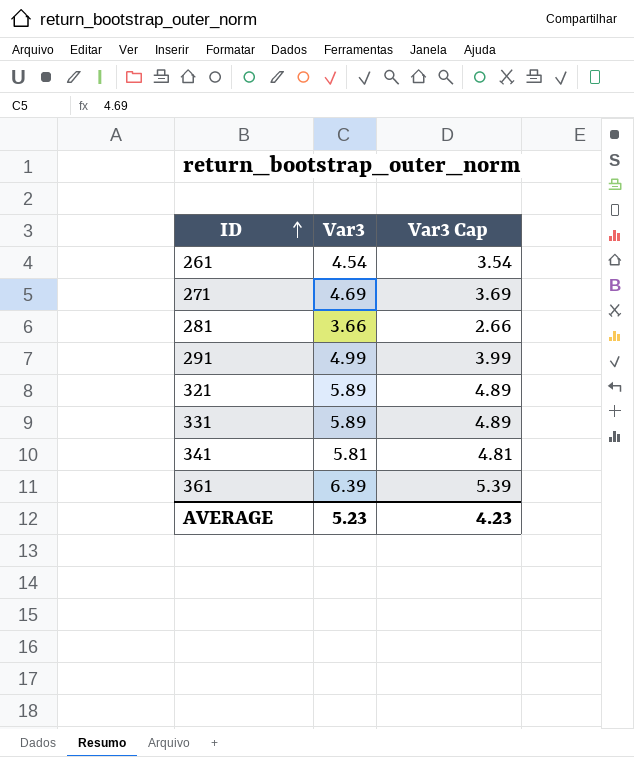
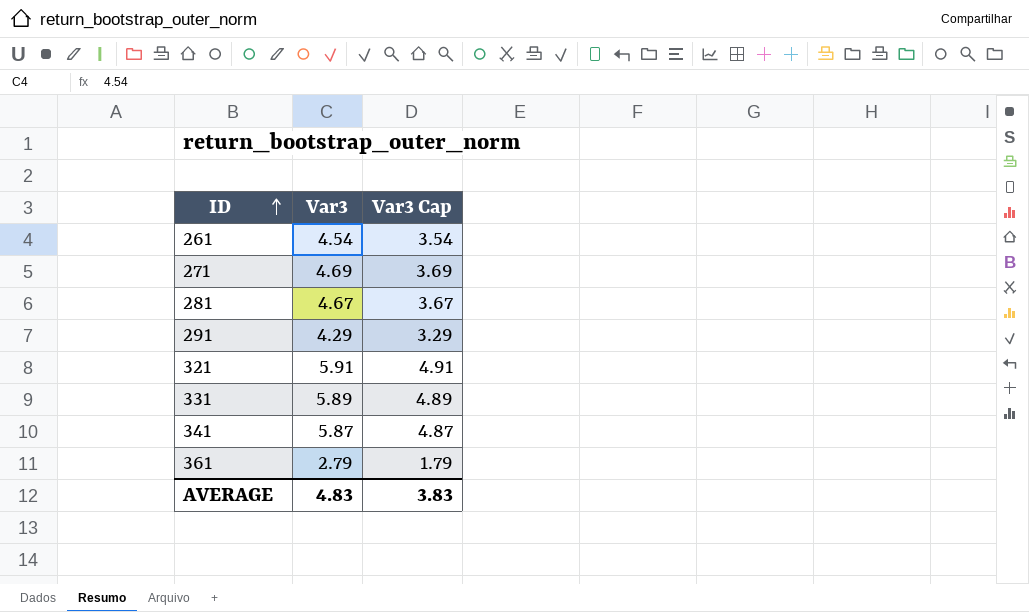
281 | Var3: 3.66 -> 4.67
281 | Var3 Cap: 2.66 -> 3.67
291 | Var3: 4.99 -> 4.29
291 | Var3 Cap: 3.99 -> 3.29
321 | Var3: 5.89 -> 5.91
321 | Var3 Cap: 4.89 -> 4.91
341 | Var3: 5.81 -> 5.87
341 | Var3 Cap: 4.81 -> 4.87
361 | Var3: 6.39 -> 2.79
361 | Var3 Cap: 5.39 -> 1.79
AVERAGE | Var3: 5.23 -> 4.83
AVERAGE | Var3 Cap: 4.23 -> 3.83

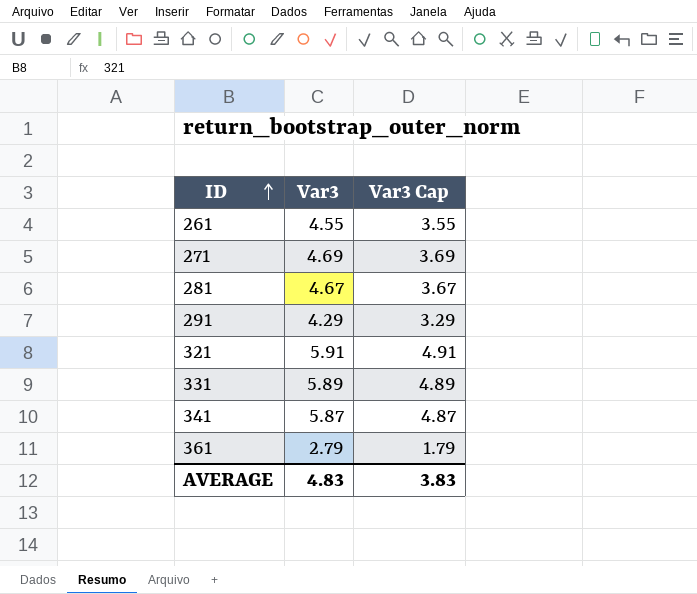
261 | Var3: 4.54 -> 4.55
261 | Var3 Cap: 3.54 -> 3.55

